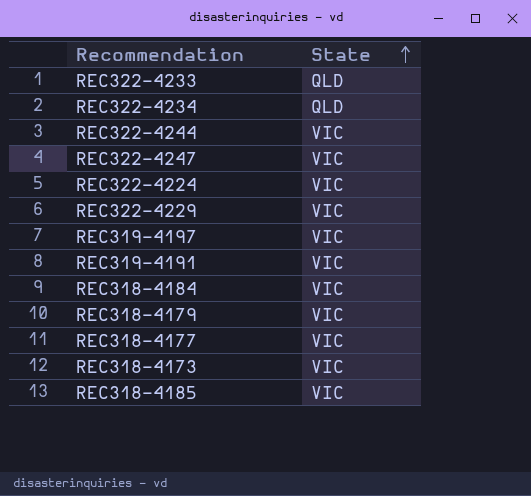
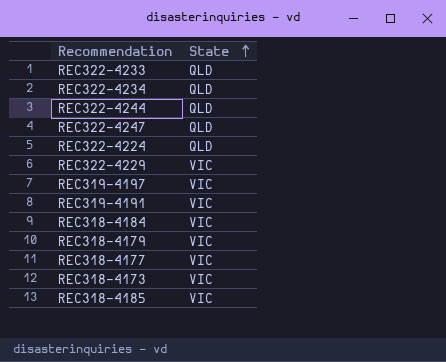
REC322-4244 | State: VIC -> QLD
REC322-4247 | State: VIC -> QLD
REC322-4224 | State: VIC -> QLD

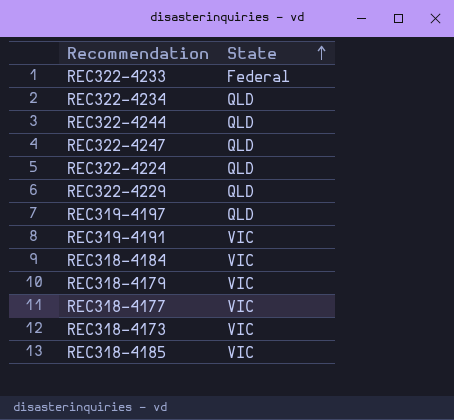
REC322-4233 | State: QLD -> Federal
REC322-4229 | State: VIC -> QLD
REC319-4197 | State: VIC -> QLD

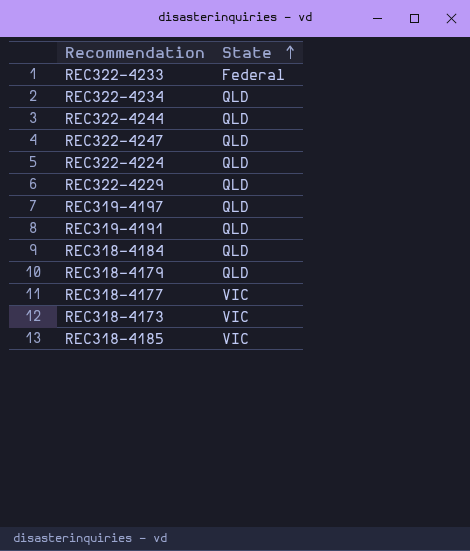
REC319-4191 | State: VIC -> QLD
REC318-4184 | State: VIC -> QLD
REC318-4179 | State: VIC -> QLD

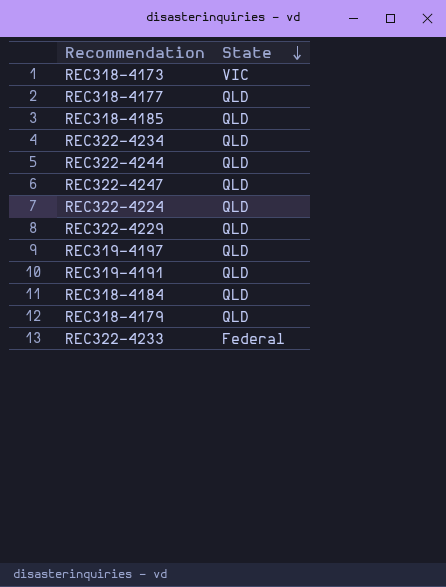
row order: State ascending -> State descending
REC318-4177 | State: VIC -> QLD
REC318-4185 | State: VIC -> QLD

